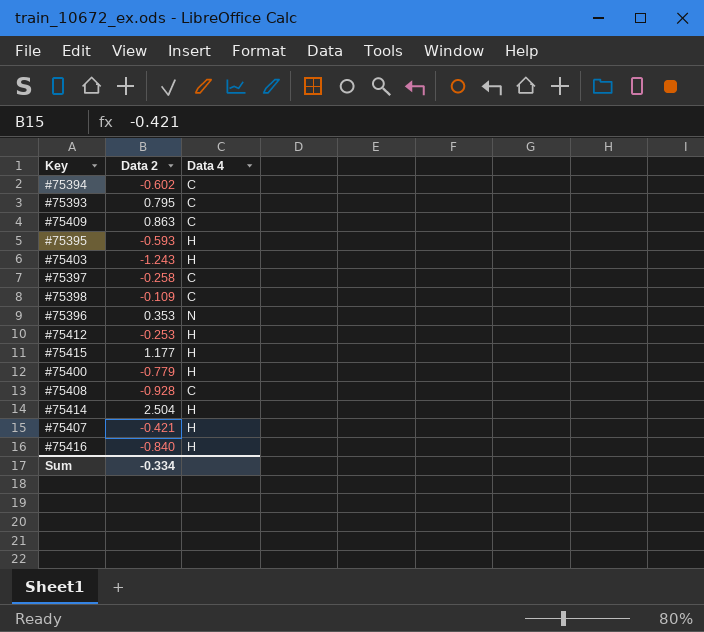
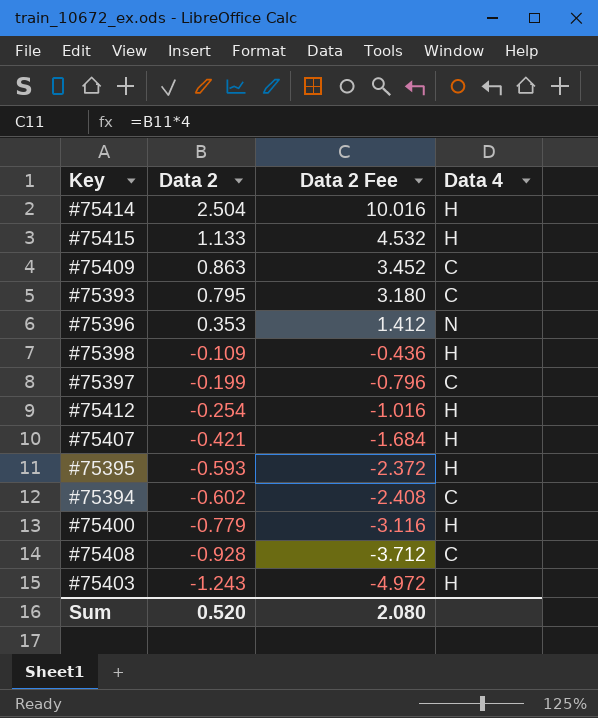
row order: none -> Data 2 descending
column Data 2 Fee | formula: none -> [Data 2] * 4
row #75416: -0.840 | H -> none
#75415 | Data 2: 1.177 -> 1.133
#75398 | Data 4: C -> H
#75397 | Data 2: -0.258 -> -0.199
#75412 | Data 2: -0.253 -> -0.254
Sum | Data 2: -0.334 -> 0.520

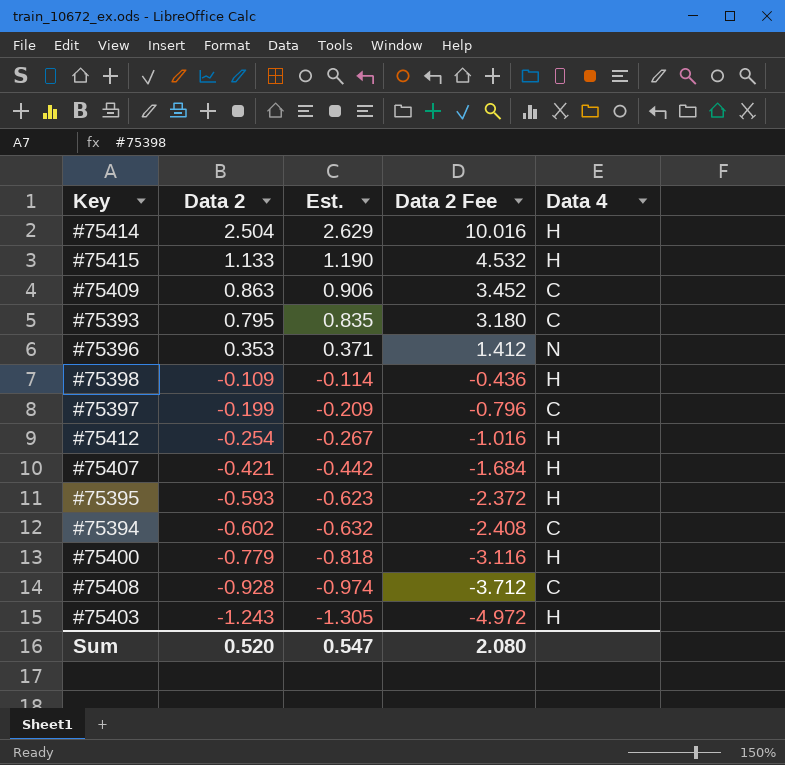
column Est. | formula: none -> [Data 2] * 1.05

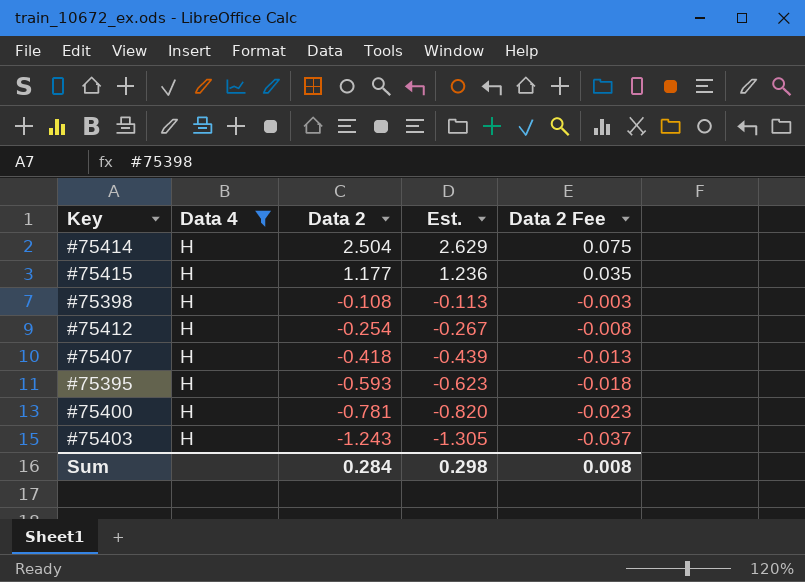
filter: none -> Data 4 = H
column Data 4 | position: 5 -> 2
column Data 2 Fee | formula: [Data 2] * 4 -> [Data 2] * 0.03
#75415 | Data 2: 1.133 -> 1.177
#75415 | Est.: 1.190 -> 1.236
#75398 | Data 2: -0.109 -> -0.108
#75398 | Est.: -0.114 -> -0.113
#75407 | Data 2: -0.421 -> -0.418
#75407 | Est.: -0.442 -> -0.439
#75400 | Data 2: -0.779 -> -0.781
#75400 | Est.: -0.818 -> -0.820
Sum | Data 2: 0.520 -> 0.284
Sum | Est.: 0.547 -> 0.298
Sum | Data 2 Fee: 2.080 -> 0.008

